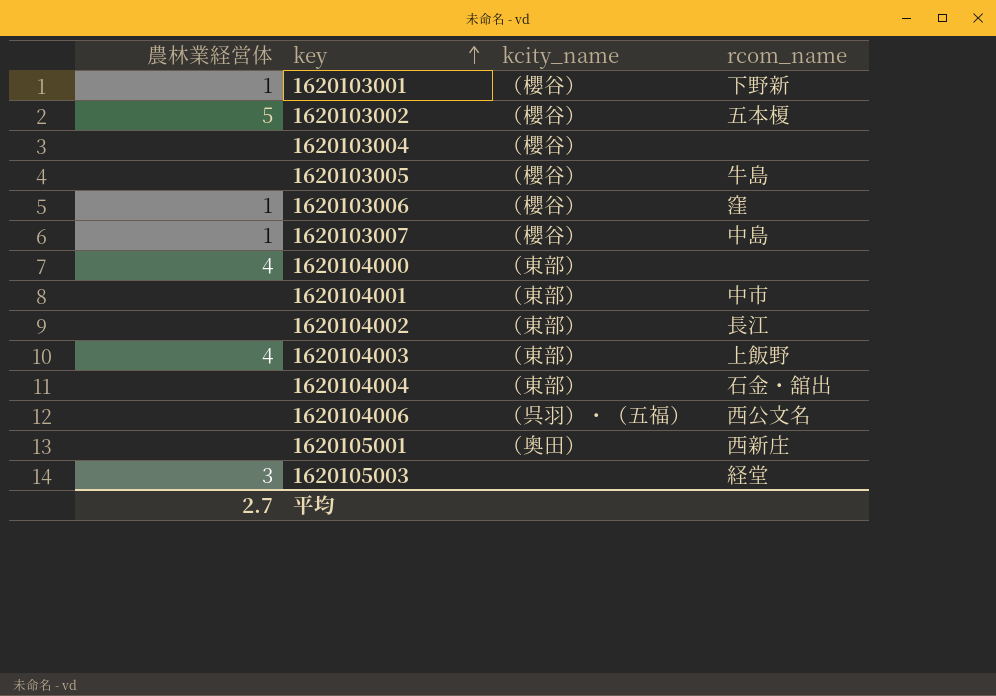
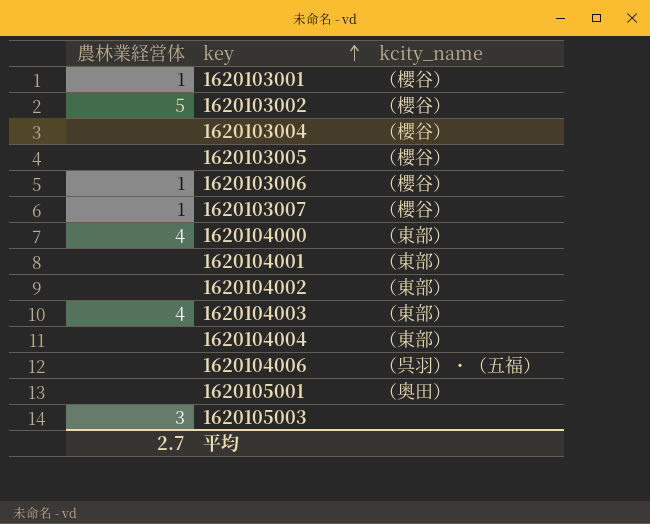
column rcom_name | position: 4 -> none

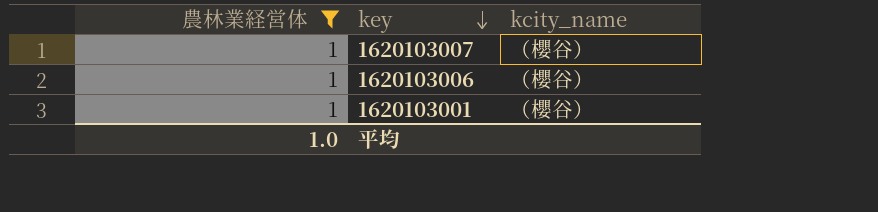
filter: none -> 農林業経営体 = 1
row order: key ascending -> key descending
平均 | 農林業経営体: 2.7 -> 1.0

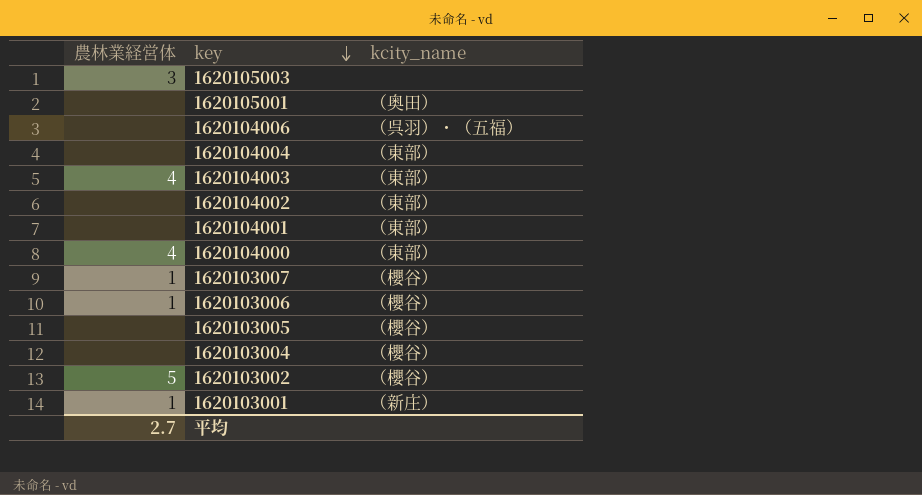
filter: 農林業経営体 = 1 -> none
1620103001 | kcity_name: （櫻谷） -> （新庄）
平均 | 農林業経営体: 1.0 -> 2.7

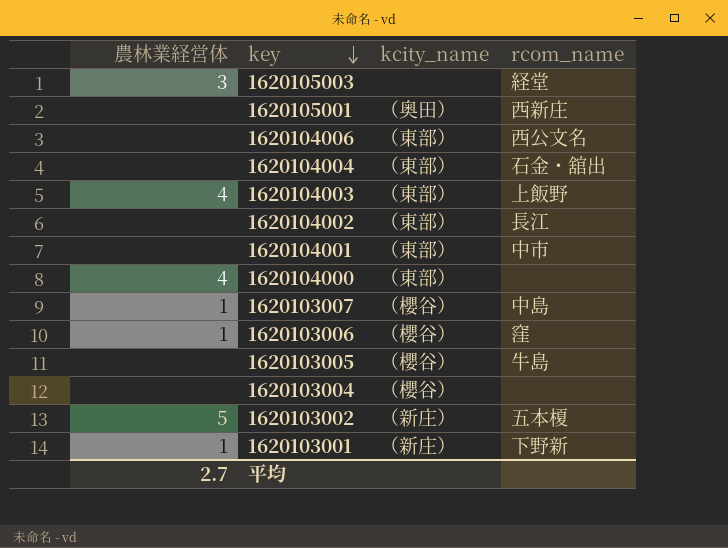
column rcom_name | position: none -> 4
1620104006 | kcity_name: （呉羽）・（五福） -> （東部）
1620103002 | kcity_name: （櫻谷） -> （新庄）

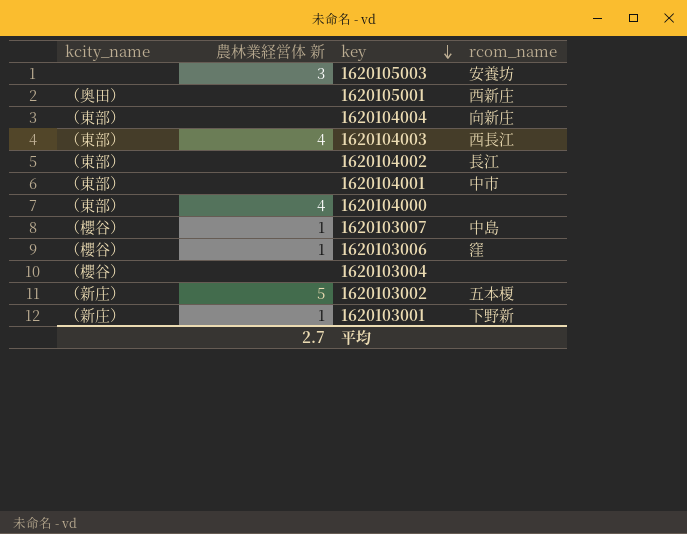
column kcity_name | position: 3 -> 1
column name: 農林業経営体 -> 農林業経営体 新
row 1620104006: none | （東部） | 西公文名 -> none
row 1620103005: none | （櫻谷） | 牛島 -> none
1620105003 | rcom_name: 経堂 -> 安養坊
1620104004 | rcom_name: 石金・舘出 -> 向新庄
1620104003 | rcom_name: 上飯野 -> 西長江

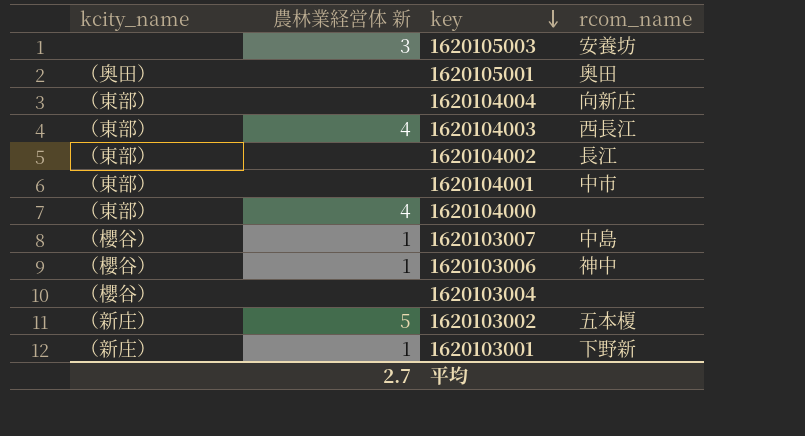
1620105001 | rcom_name: 西新庄 -> 奥田
1620103006 | rcom_name: 窪 -> 神中

